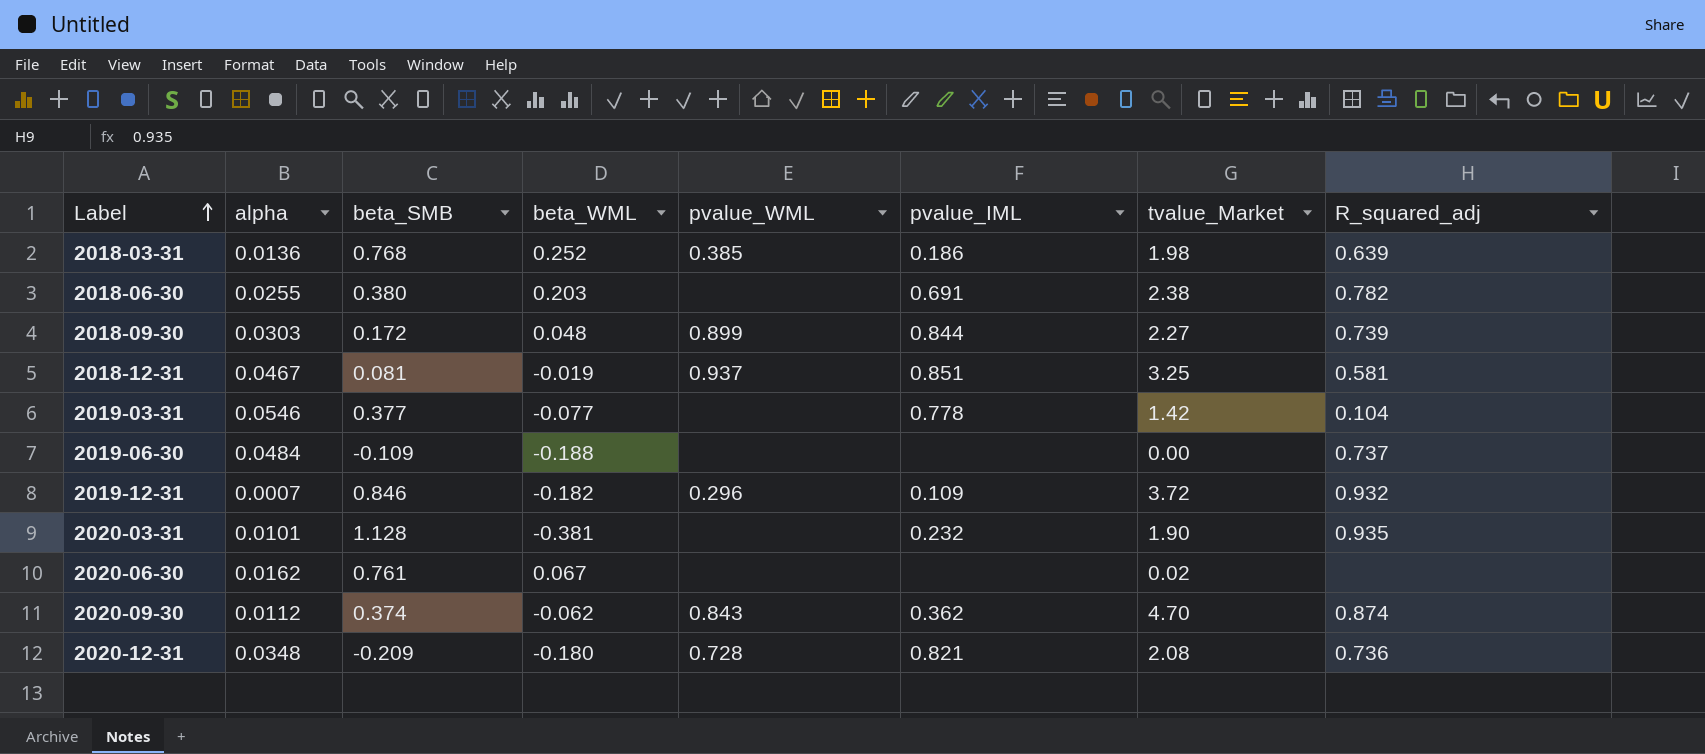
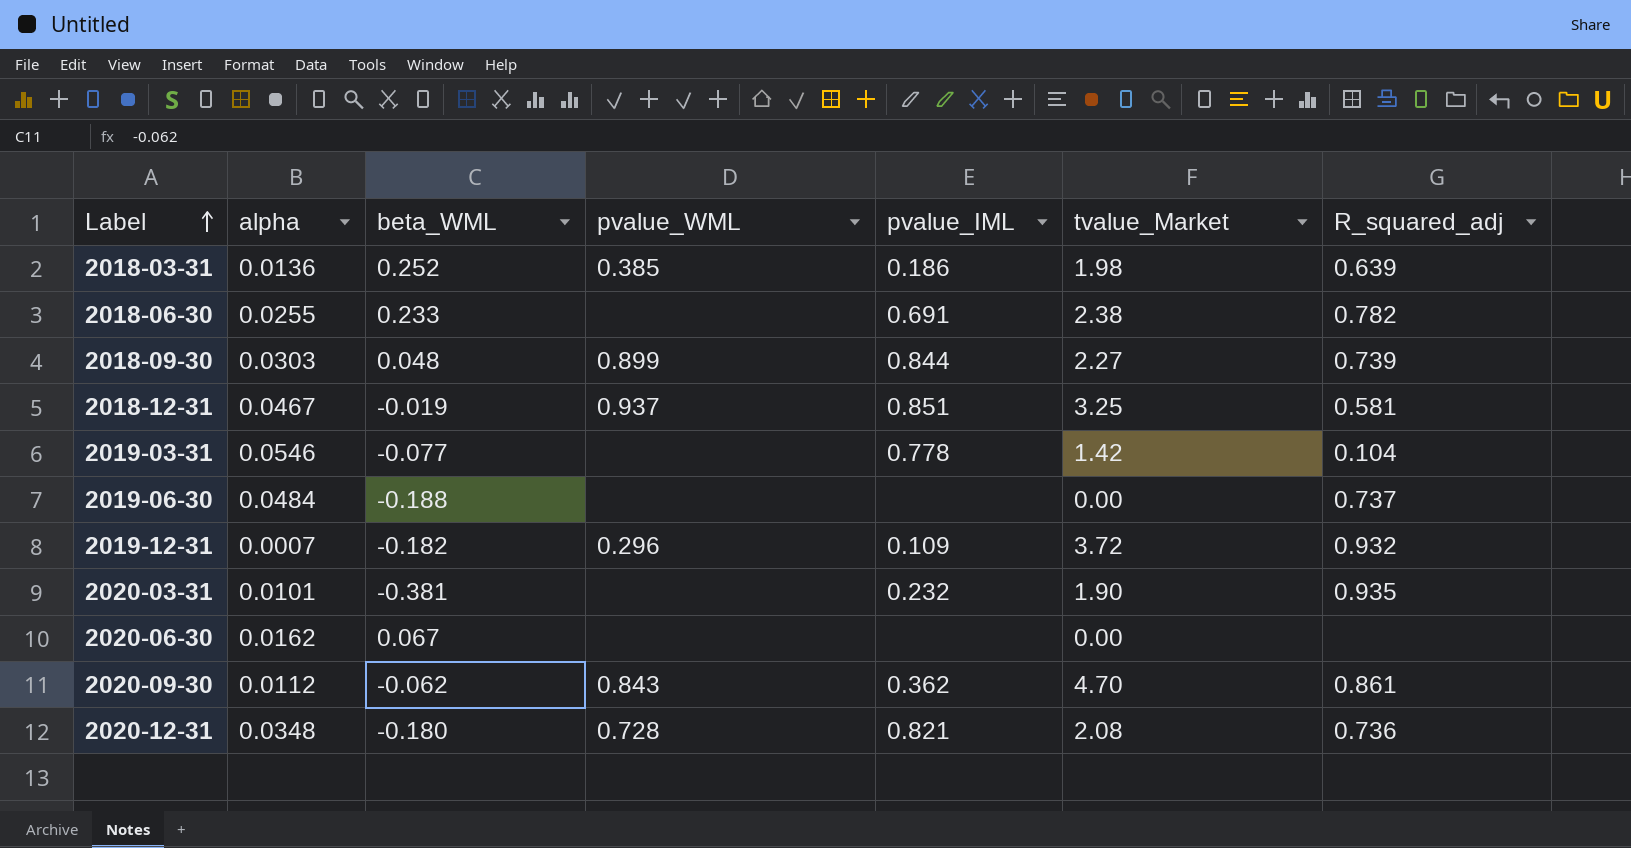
column beta_SMB | position: 3 -> none
2018-06-30 | beta_WML: 0.203 -> 0.233
2020-06-30 | tvalue_Market: 0.02 -> 0.00
2020-09-30 | R_squared_adj: 0.874 -> 0.861

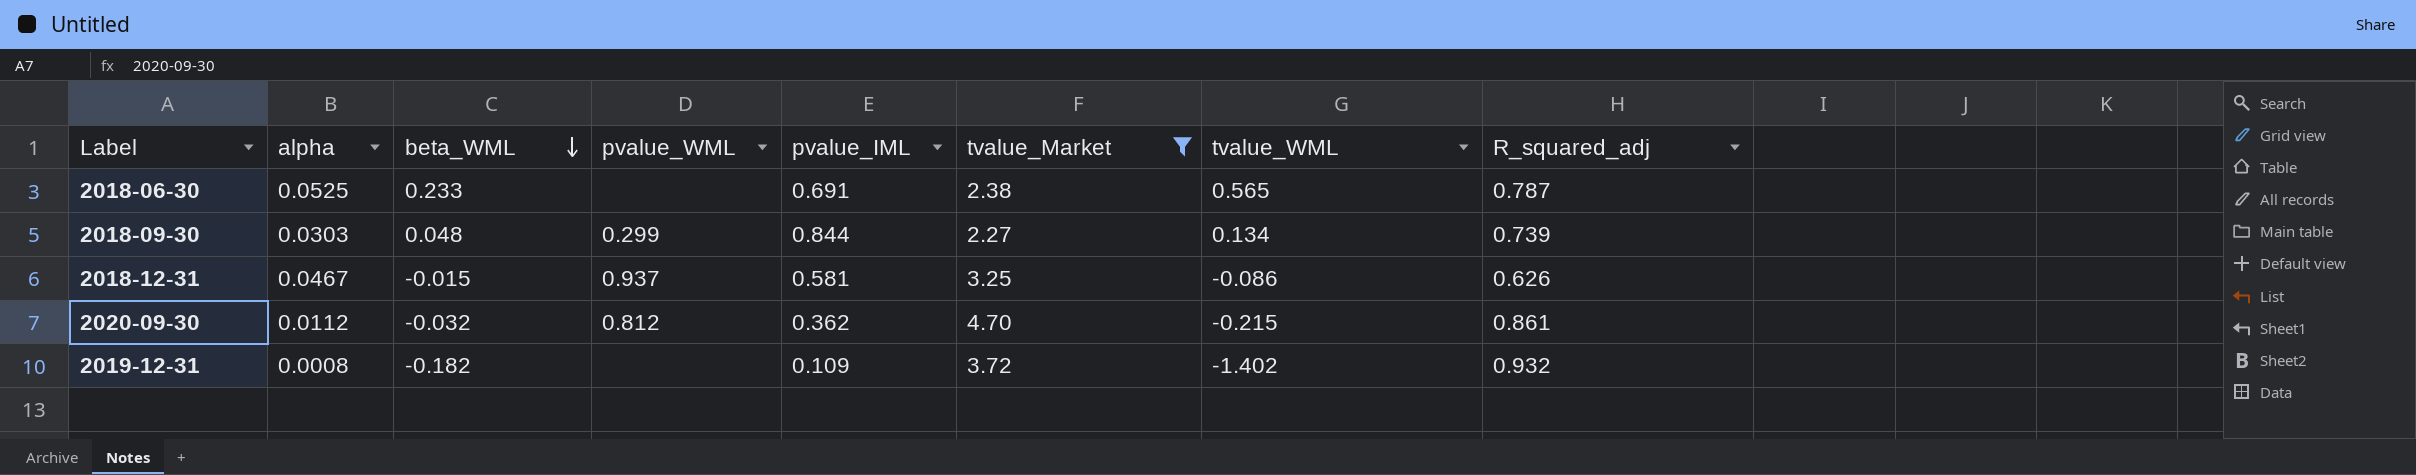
filter: none -> tvalue_Market >= 2.27
row order: Label ascending -> beta_WML descending
column tvalue_WML | position: none -> 7
2018-06-30 | alpha: 0.0255 -> 0.0525
2018-06-30 | R_squared_adj: 0.782 -> 0.787
2018-09-30 | pvalue_WML: 0.899 -> 0.299
2018-12-31 | beta_WML: -0.019 -> -0.015
2018-12-31 | pvalue_IML: 0.851 -> 0.581
2018-12-31 | R_squared_adj: 0.581 -> 0.626
2020-09-30 | beta_WML: -0.062 -> -0.032
2020-09-30 | pvalue_WML: 0.843 -> 0.812
2019-12-31 | alpha: 0.0007 -> 0.0008
2019-12-31 | pvalue_WML: 0.296 -> none

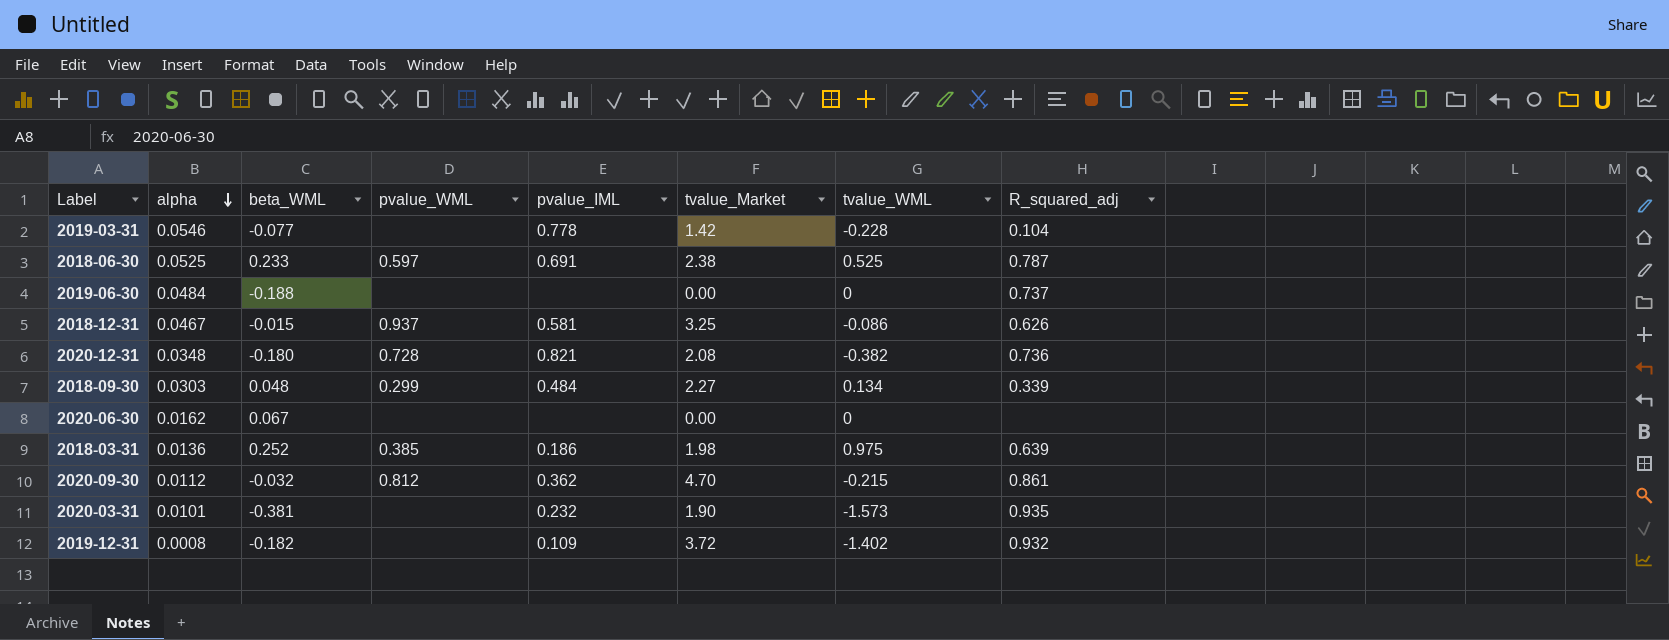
filter: tvalue_Market >= 2.27 -> none
row order: beta_WML descending -> alpha descending
2018-06-30 | pvalue_WML: none -> 0.597
2018-06-30 | tvalue_WML: 0.565 -> 0.525
2018-09-30 | pvalue_IML: 0.844 -> 0.484
2018-09-30 | R_squared_adj: 0.739 -> 0.339

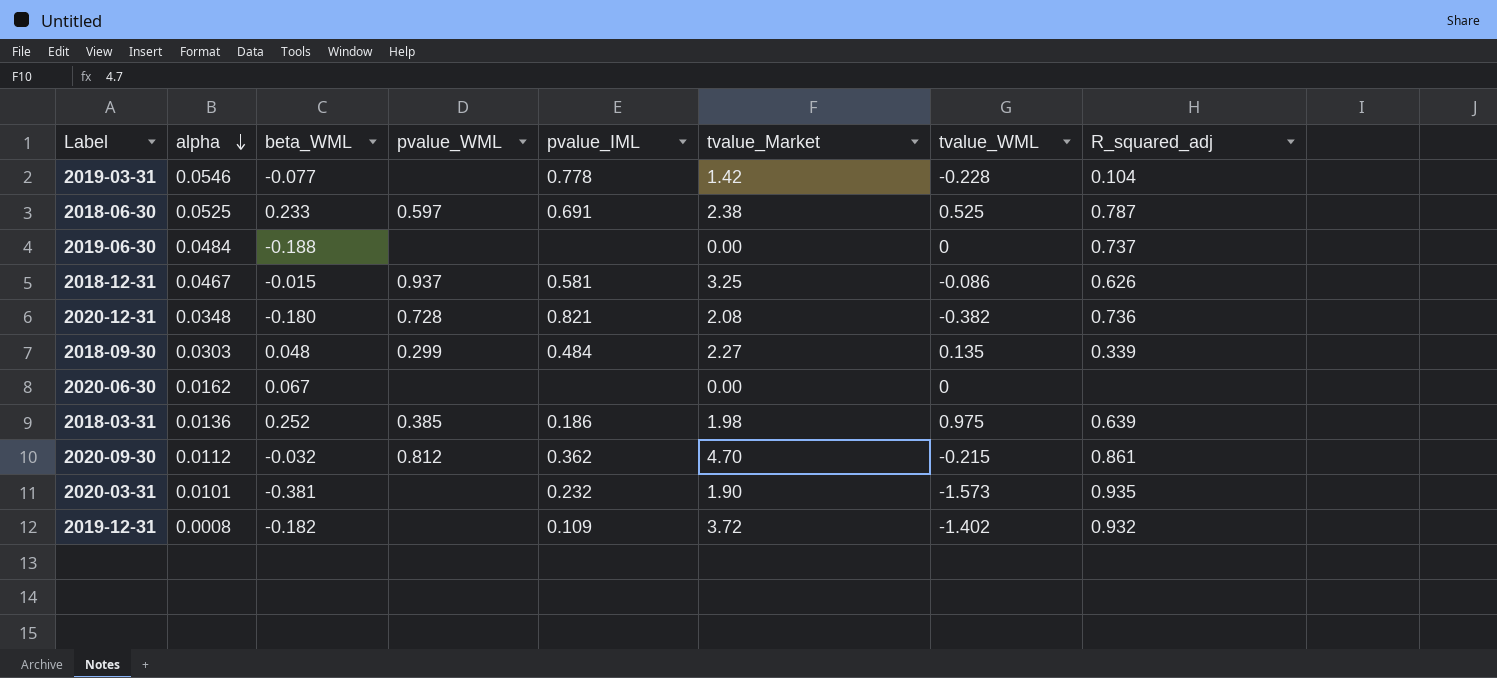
2018-09-30 | tvalue_WML: 0.134 -> 0.135

